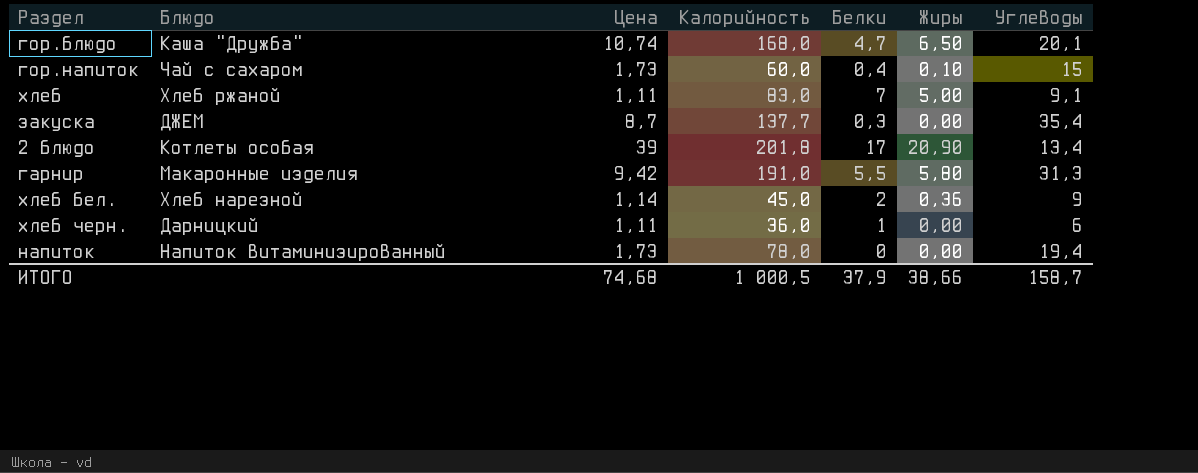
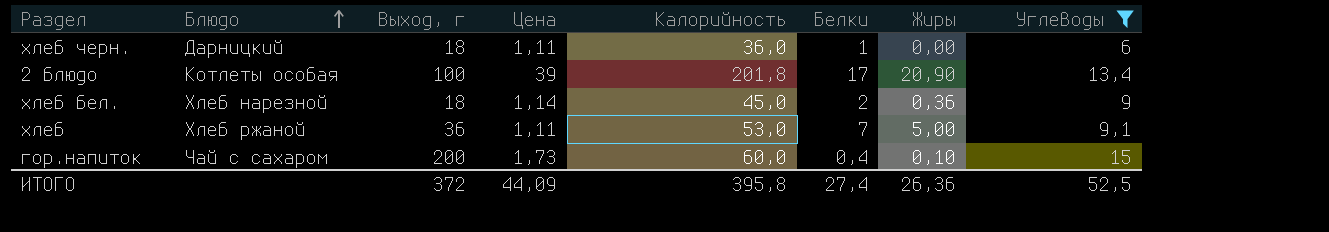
filter: none -> Углеводы <= 15
row order: none -> Блюдо ascending
column Выход, г | position: none -> 3
хлеб | Калорийность: 83,0 -> 53,0
ИТОГО | Цена: 74,68 -> 44,09
ИТОГО | Калорийность: 1 000,5 -> 395,8
ИТОГО | Белки: 37,9 -> 27,4
ИТОГО | Жиры: 38,66 -> 26,36
ИТОГО | Углеводы: 158,7 -> 52,5

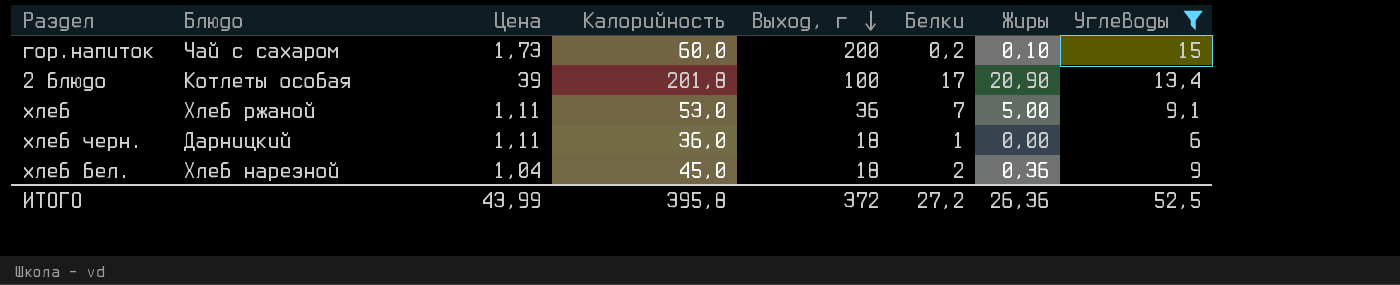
row order: Блюдо ascending -> Выход, г descending
column Выход, г | position: 3 -> 5
гор.напиток | Белки: 0,4 -> 0,2
хлеб бел. | Цена: 1,14 -> 1,04
ИТОГО | Цена: 44,09 -> 43,99
ИТОГО | Белки: 27,4 -> 27,2

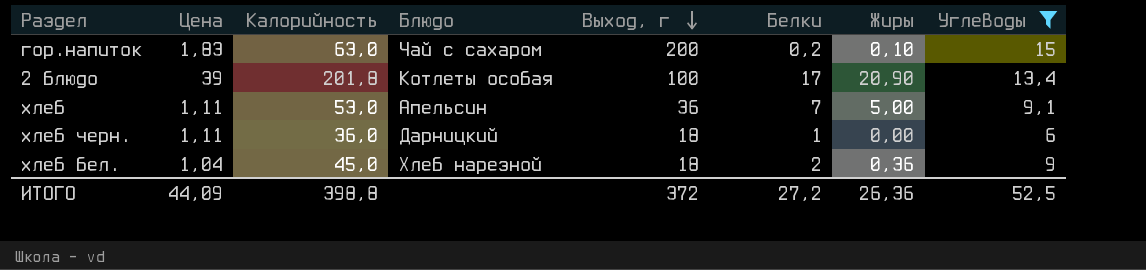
column Блюдо | position: 2 -> 4
гор.напиток | Цена: 1,73 -> 1,83
гор.напиток | Калорийность: 60,0 -> 63,0
хлеб | Блюдо: Хлеб ржаной -> Апельсин
ИТОГО | Цена: 43,99 -> 44,09
ИТОГО | Калорийность: 395,8 -> 398,8

